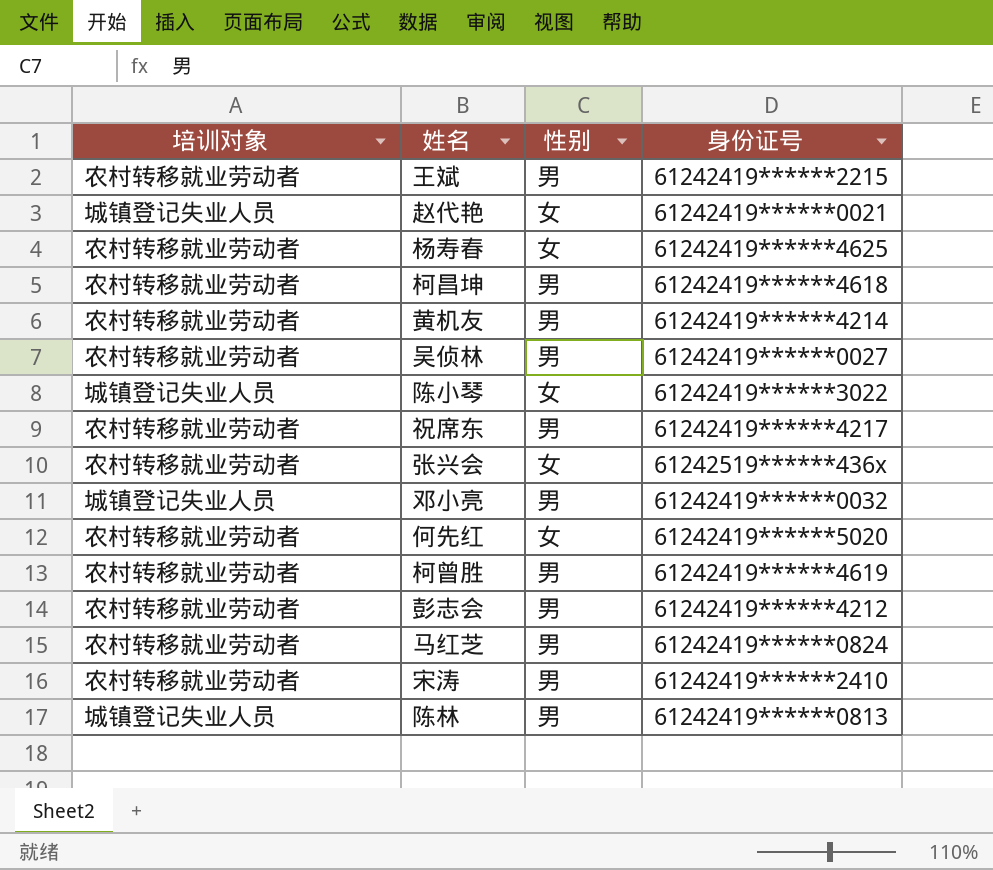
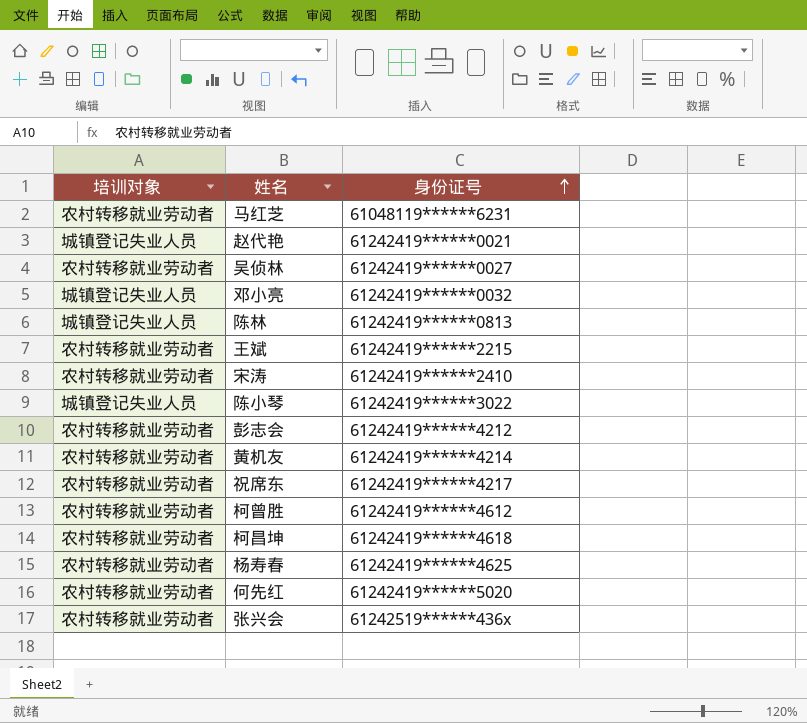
row order: none -> 身份证号 ascending
column 性别 | position: 3 -> none
马红芝 | 身份证号: 61242419******0824 -> 61048119******6231
柯曾胜 | 身份证号: 61242419******4619 -> 61242419******4612

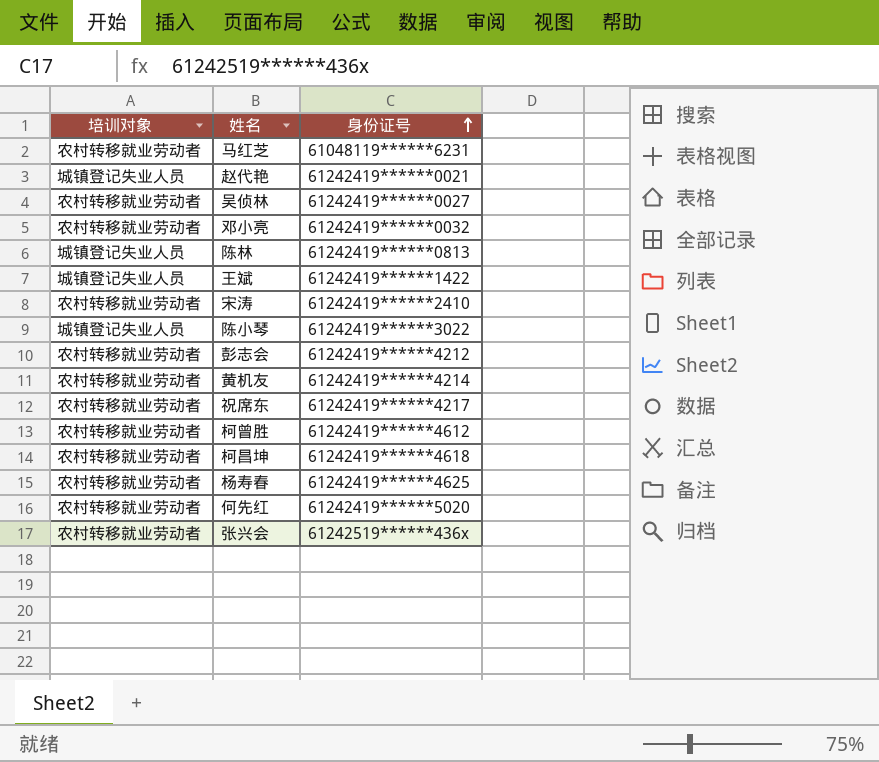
邓小亮 | 培训对象: 城镇登记失业人员 -> 农村转移就业劳动者
王斌 | 培训对象: 农村转移就业劳动者 -> 城镇登记失业人员
王斌 | 身份证号: 61242419******2215 -> 61242419******1422

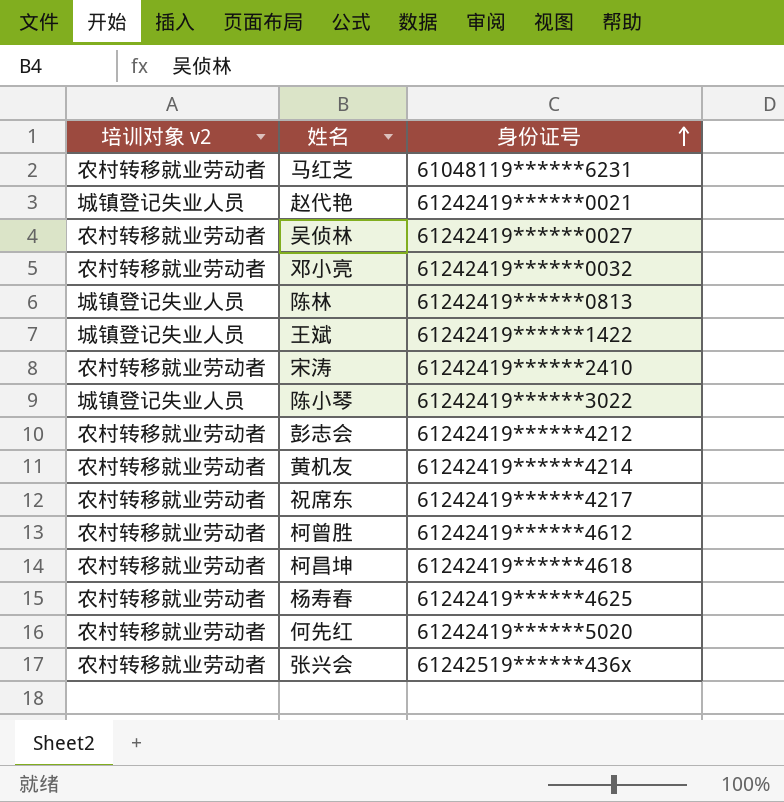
column name: 培训对象 -> 培训对象 v2

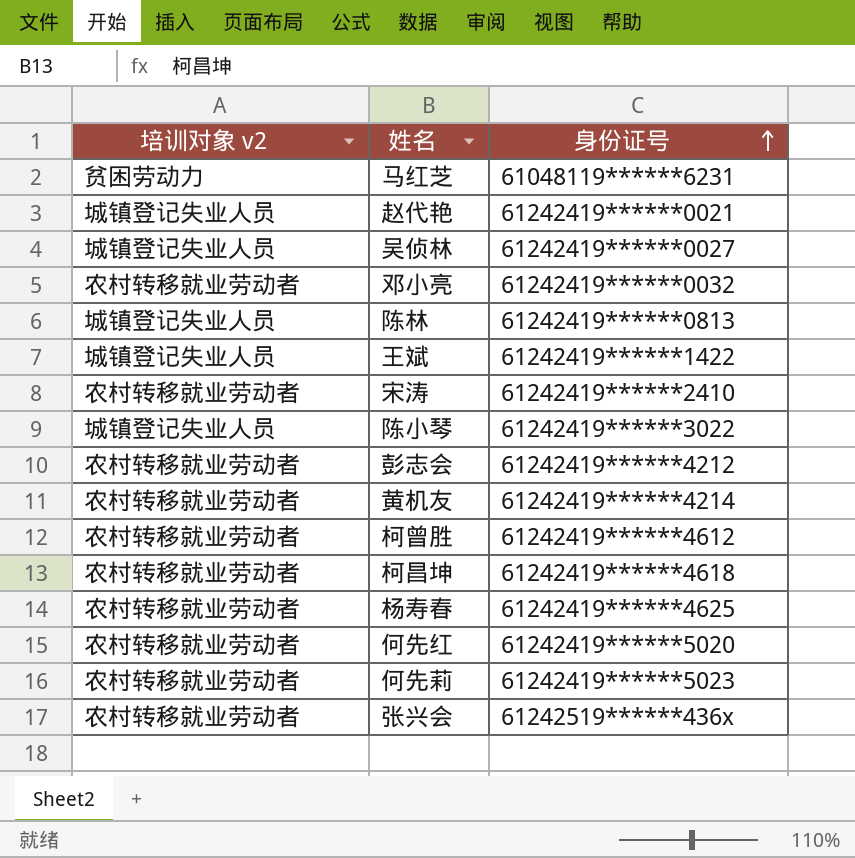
row 祝席东: 农村转移就业劳动者 | 61242419******4217 -> none
马红芝 | 培训对象 v2: 农村转移就业劳动者 -> 贫困劳动力
吴侦林 | 培训对象 v2: 农村转移就业劳动者 -> 城镇登记失业人员
row 何先莉: none -> 农村转移就业劳动者 | 61242419******5023

